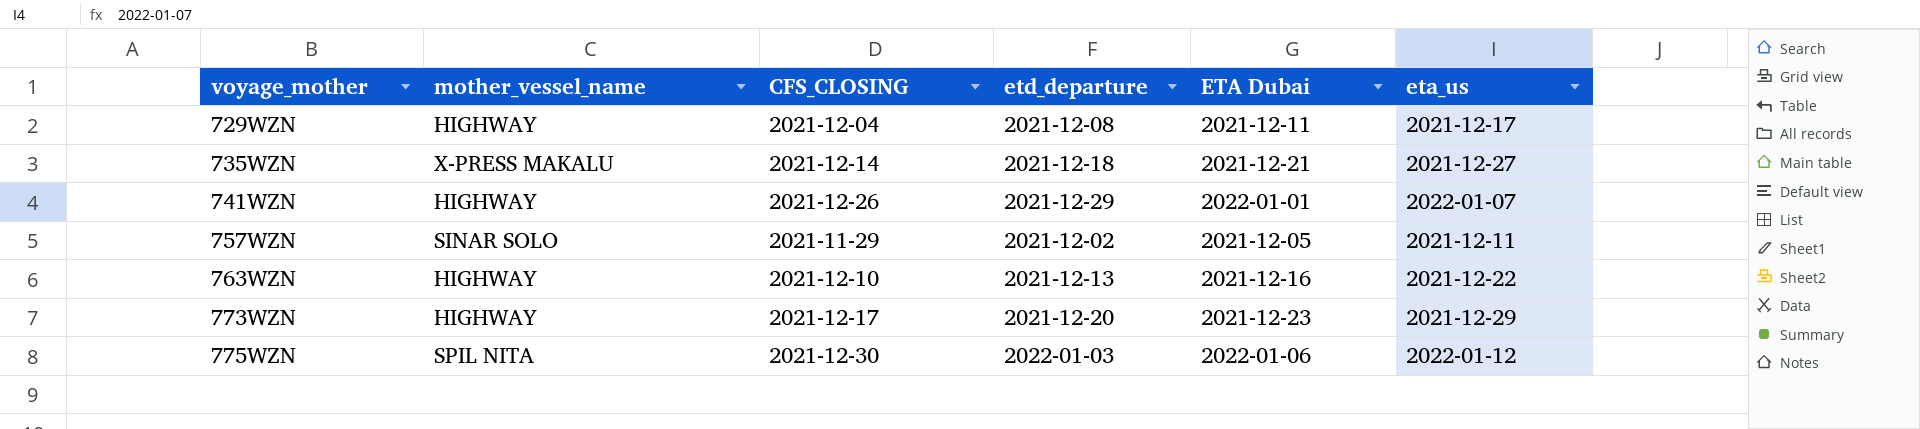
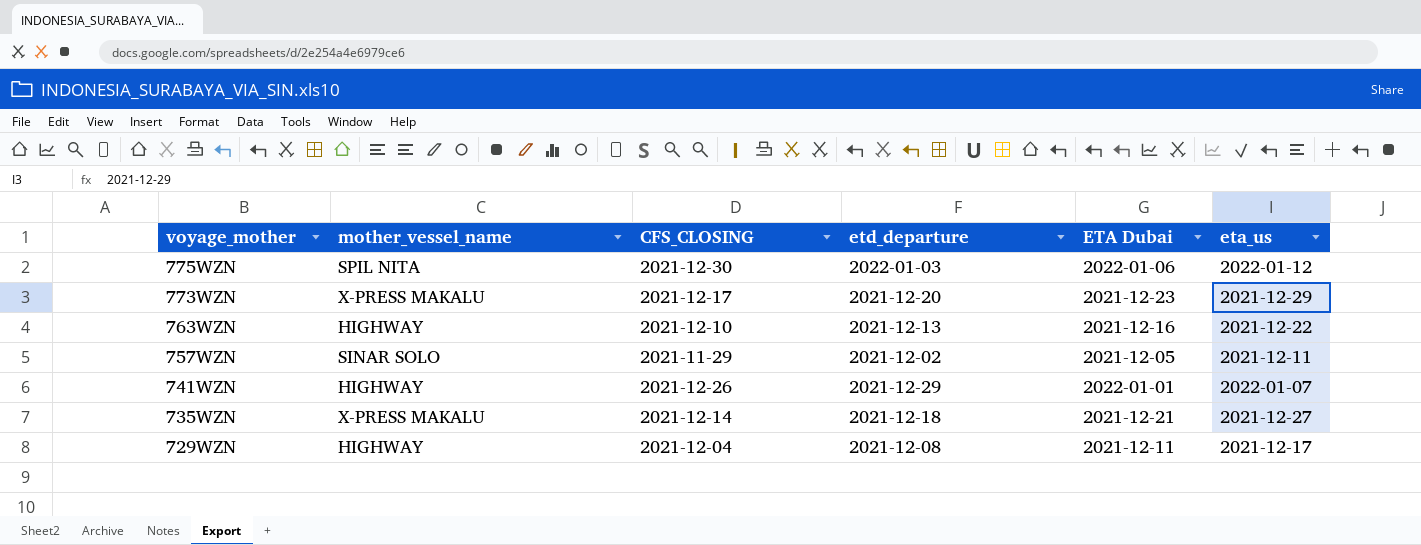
row order: voyage_mother ascending -> voyage_mother descending
773WZN | mother_vessel_name: HIGHWAY -> X-PRESS MAKALU

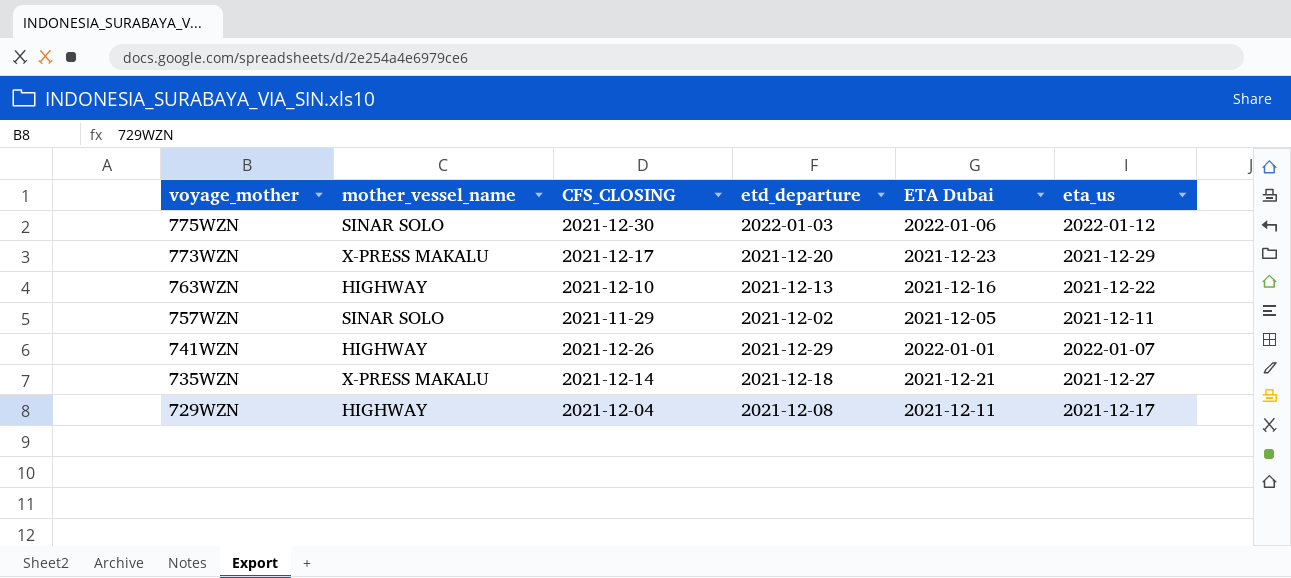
775WZN | mother_vessel_name: SPIL NITA -> SINAR SOLO

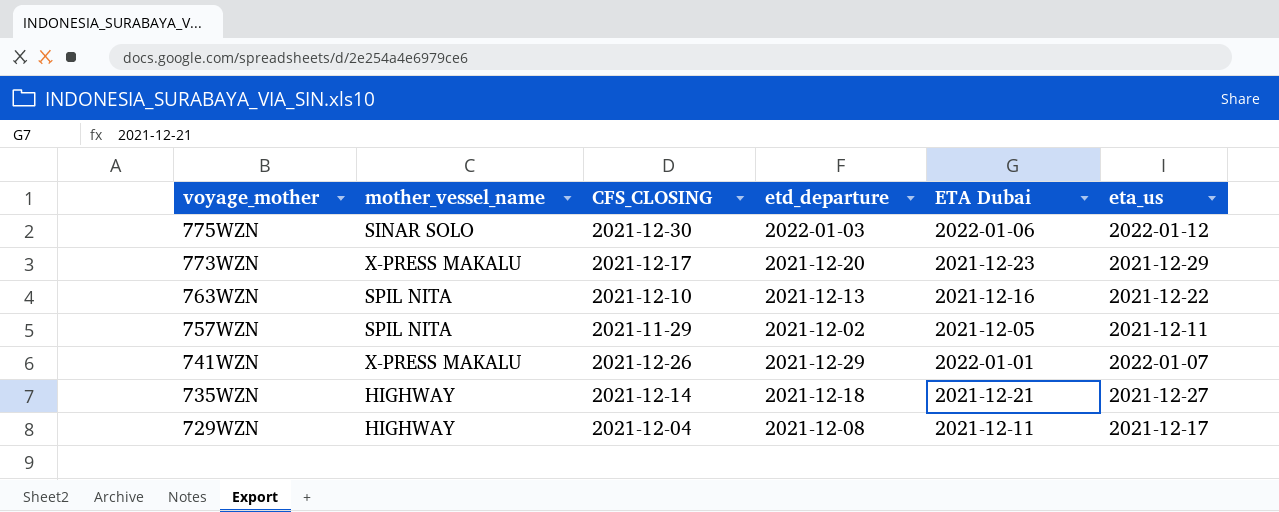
763WZN | mother_vessel_name: HIGHWAY -> SPIL NITA
757WZN | mother_vessel_name: SINAR SOLO -> SPIL NITA
741WZN | mother_vessel_name: HIGHWAY -> X-PRESS MAKALU
735WZN | mother_vessel_name: X-PRESS MAKALU -> HIGHWAY

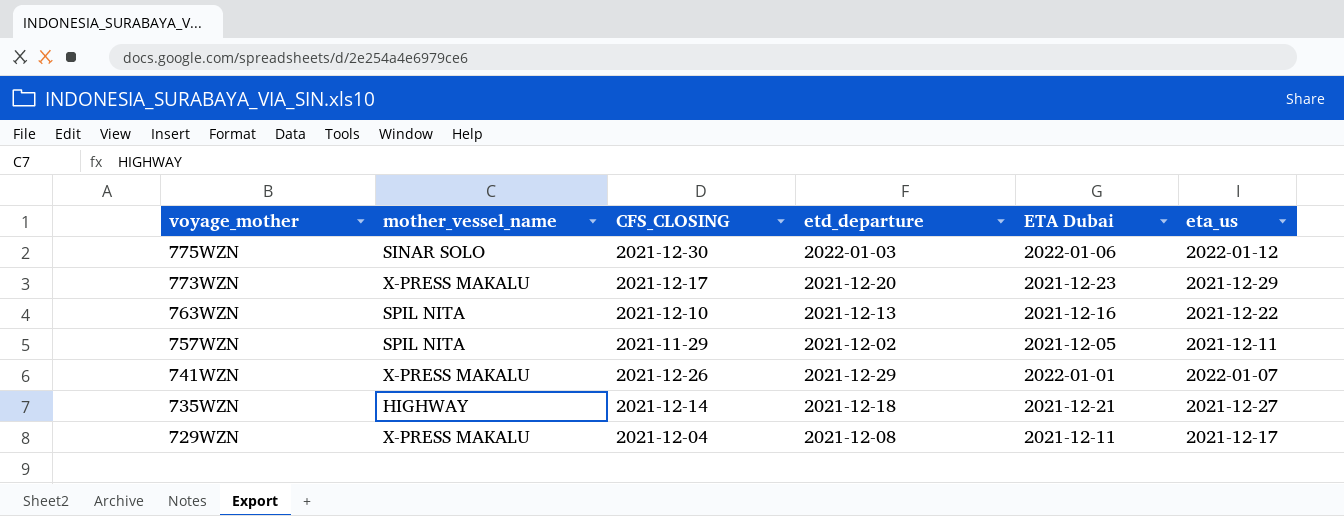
729WZN | mother_vessel_name: HIGHWAY -> X-PRESS MAKALU

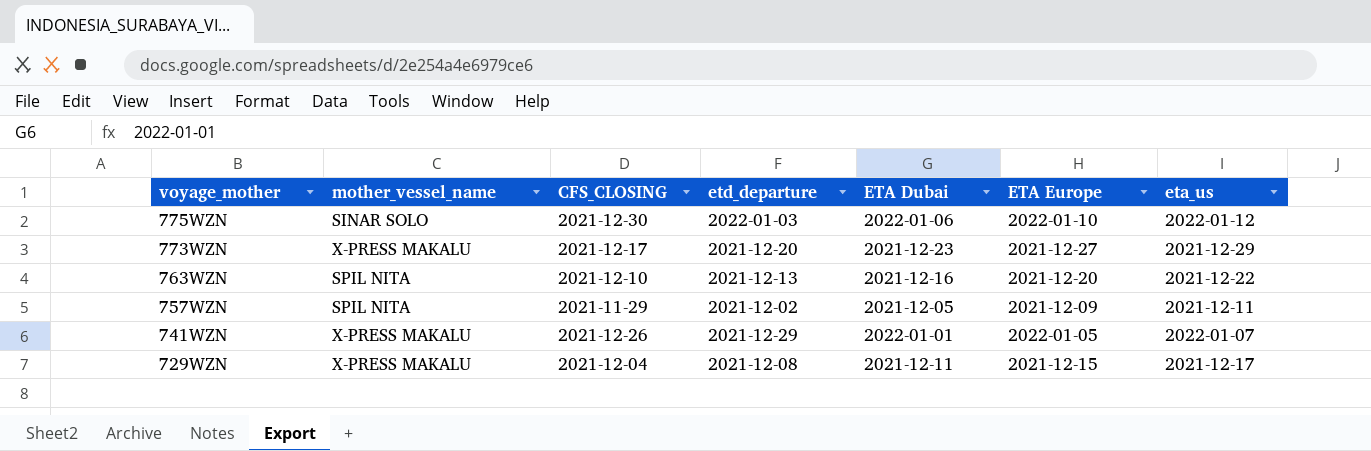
column ETA Europe | position: none -> 6
row 735WZN: HIGHWAY | 2021-12-14 | 2021-12-18 | 2021-12-21 | 2021-12-27 -> none

